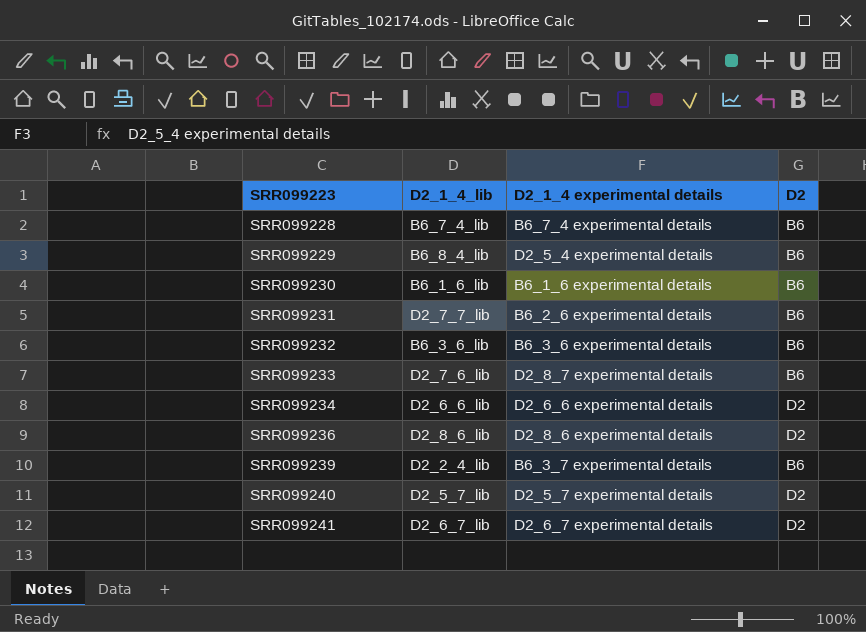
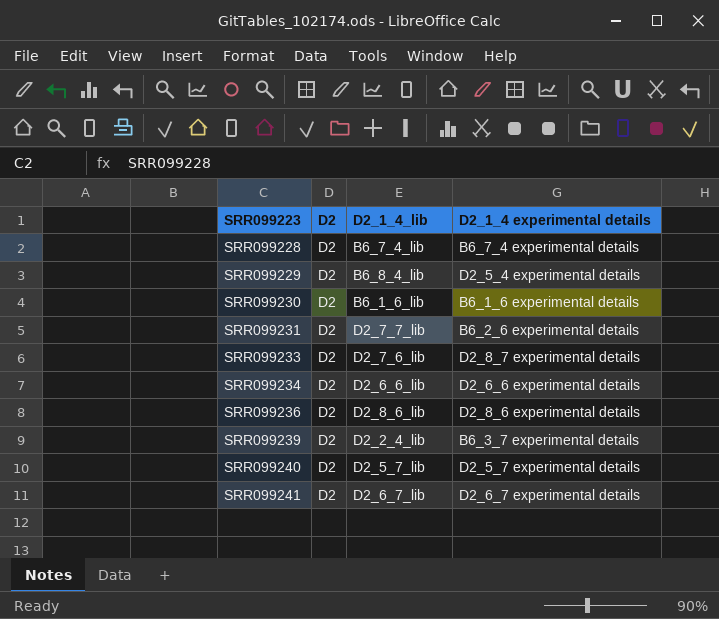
column D2 | position: 4 -> 2
row SRR099232: B6_3_6_lib | B6_3_6 experimental details | B6 -> none
SRR099228 | D2: B6 -> D2
SRR099229 | D2: B6 -> D2
SRR099230 | D2: B6 -> D2
SRR099231 | D2: B6 -> D2
SRR099233 | D2: B6 -> D2
SRR099239 | D2: B6 -> D2

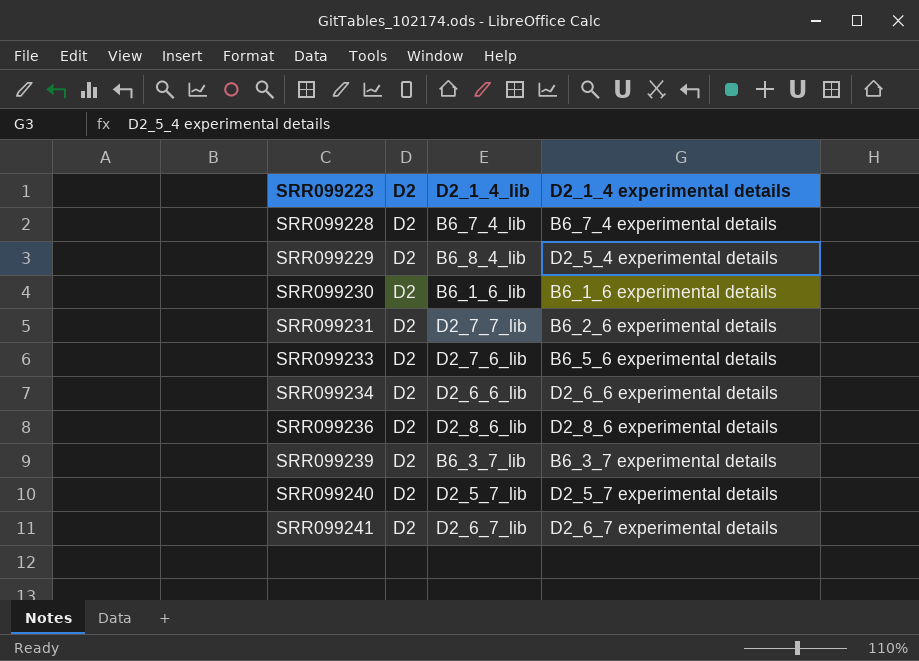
SRR099233 | D2_1_4 experimental details: D2_8_7 experimental details -> B6_5_6 experimental details
SRR099239 | D2_1_4_lib: D2_2_4_lib -> B6_3_7_lib

